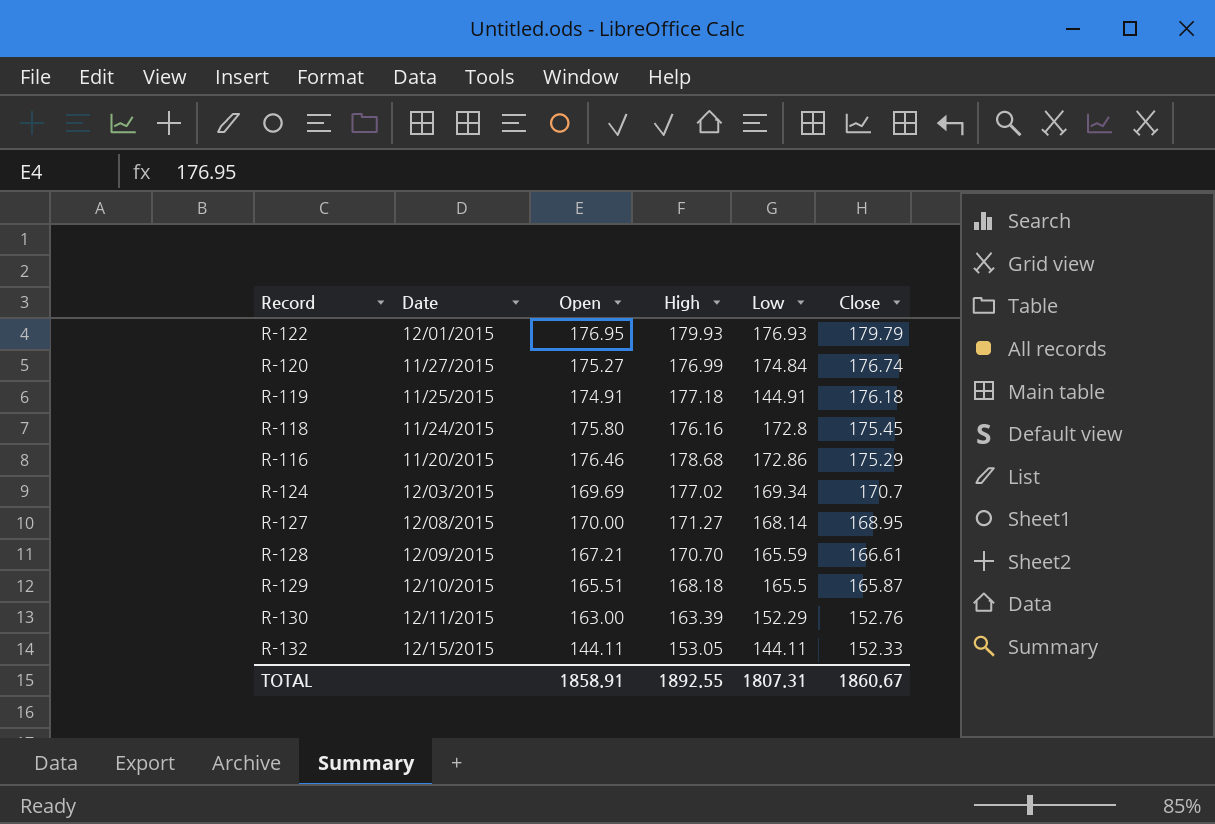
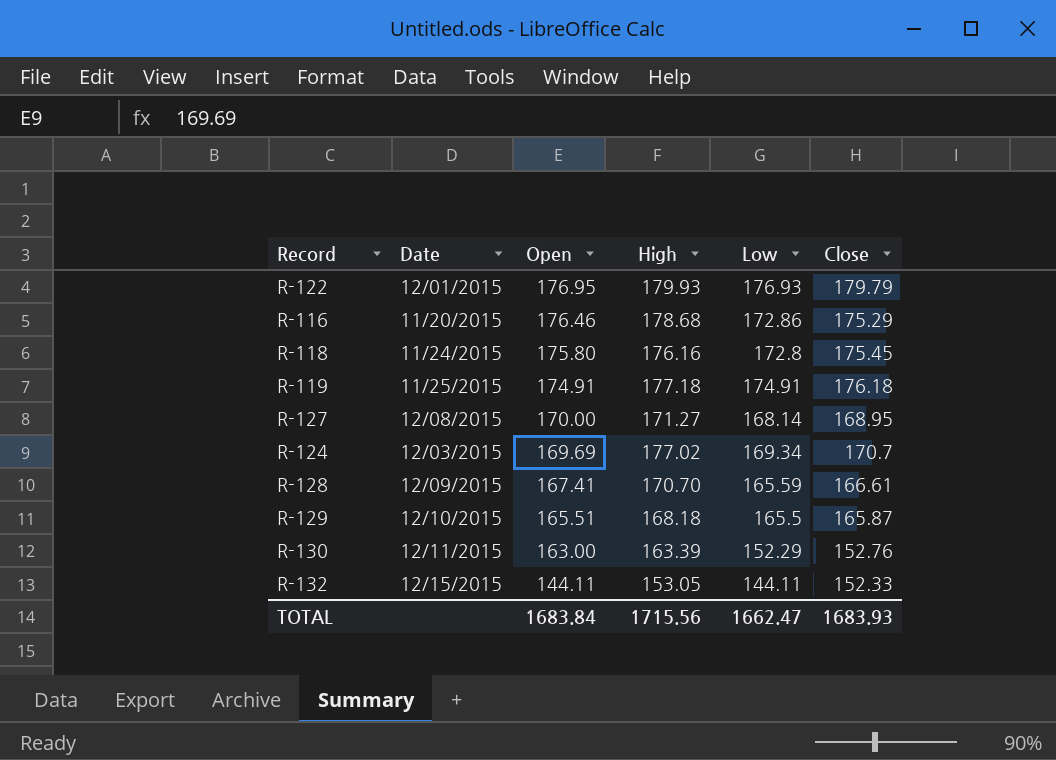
row order: Close descending -> Open descending
row R-120: 11/27/2015 | 175.27 | 176.99 | 174.84 | 176.74 -> none
R-119 | Low: 144.91 -> 174.91
R-128 | Open: 167.21 -> 167.41
TOTAL | Open: 1858.91 -> 1683.84
TOTAL | High: 1892.55 -> 1715.56
TOTAL | Low: 1807.31 -> 1662.47
TOTAL | Close: 1860.67 -> 1683.93

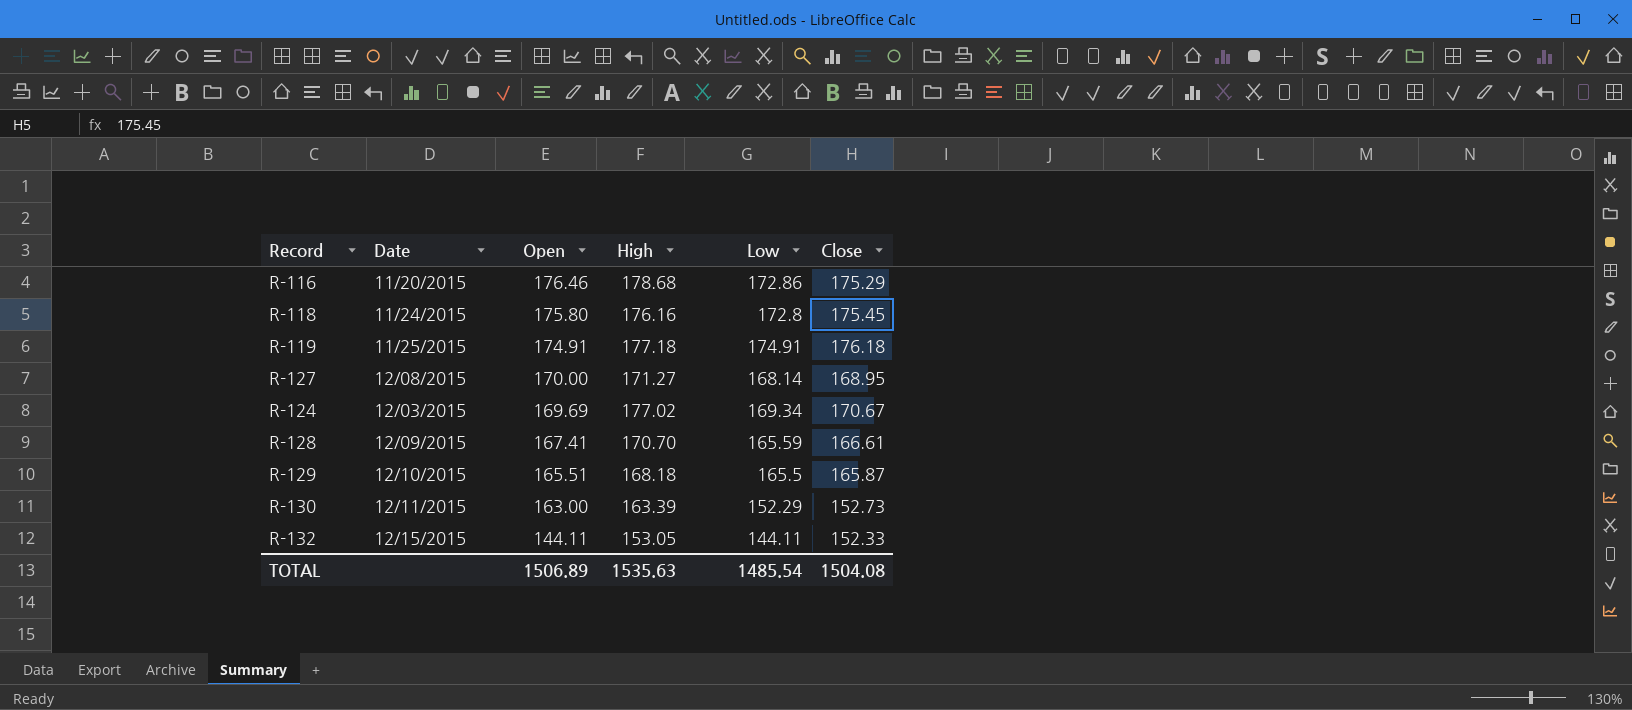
row R-122: 12/01/2015 | 176.95 | 179.93 | 176.93 | 179.79 -> none
R-124 | Close: 170.7 -> 170.67
R-130 | Close: 152.76 -> 152.73
TOTAL | Open: 1683.84 -> 1506.89
TOTAL | High: 1715.56 -> 1535.63
TOTAL | Low: 1662.47 -> 1485.54
TOTAL | Close: 1683.93 -> 1504.08

